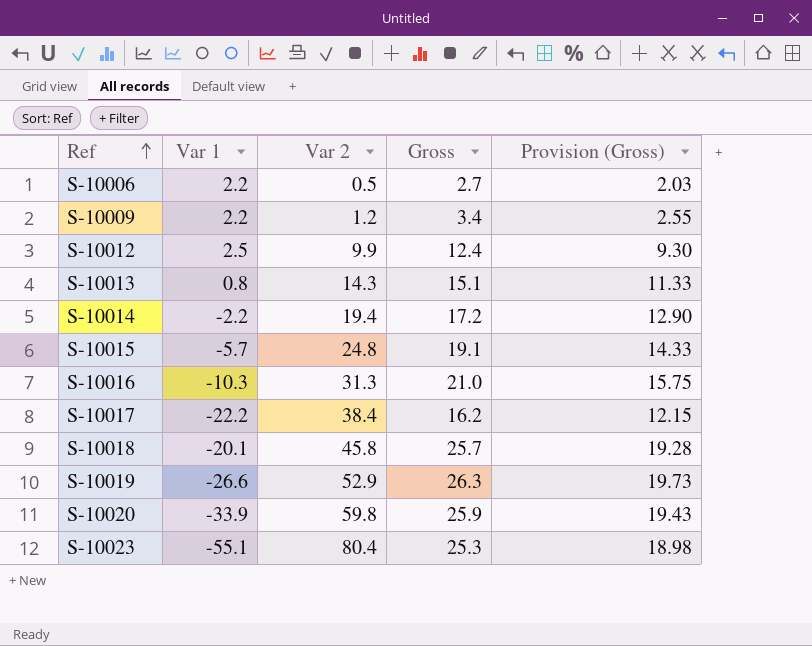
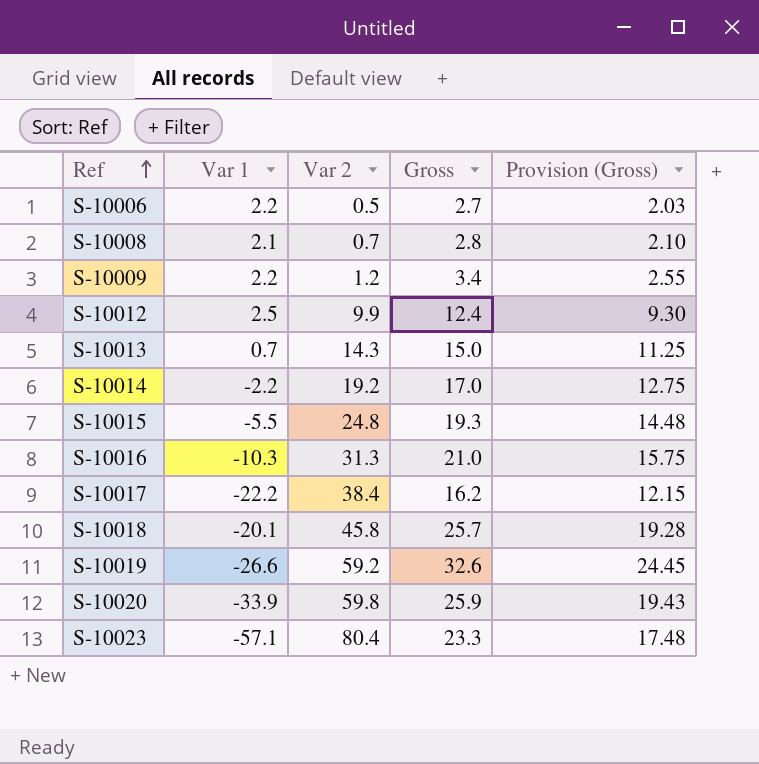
row S-10008: none -> 2.1 | 0.7 | 2.8 | 2.10
S-10013 | Var 1: 0.8 -> 0.7
S-10013 | Gross: 15.1 -> 15.0
S-10013 | Provision (Gross): 11.33 -> 11.25
S-10014 | Var 2: 19.4 -> 19.2
S-10014 | Gross: 17.2 -> 17.0
S-10014 | Provision (Gross): 12.90 -> 12.75
S-10015 | Var 1: -5.7 -> -5.5
S-10015 | Gross: 19.1 -> 19.3
S-10015 | Provision (Gross): 14.33 -> 14.48
S-10019 | Var 2: 52.9 -> 59.2
S-10019 | Gross: 26.3 -> 32.6
S-10019 | Provision (Gross): 19.73 -> 24.45
S-10023 | Var 1: -55.1 -> -57.1
S-10023 | Gross: 25.3 -> 23.3
S-10023 | Provision (Gross): 18.98 -> 17.48

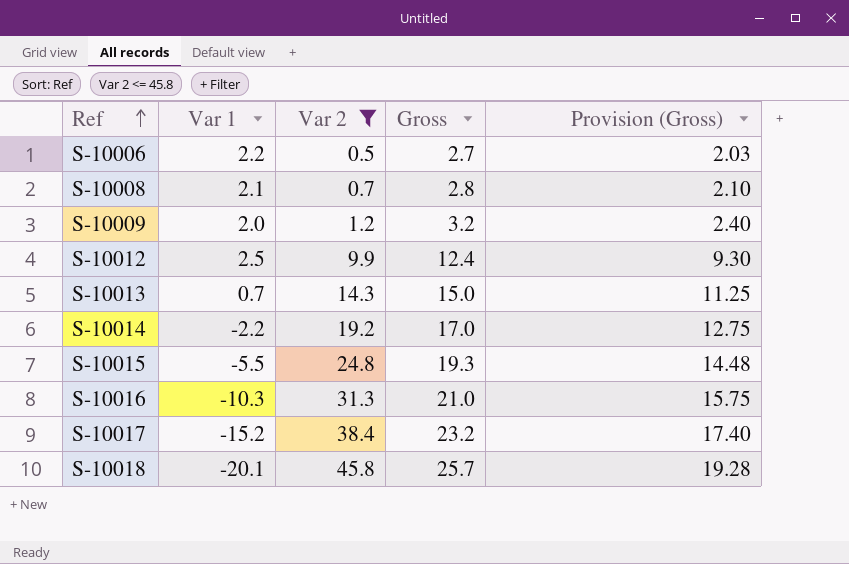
filter: none -> Var 2 <= 45.8
S-10009 | Var 1: 2.2 -> 2.0
S-10009 | Gross: 3.4 -> 3.2
S-10009 | Provision (Gross): 2.55 -> 2.40
S-10017 | Var 1: -22.2 -> -15.2
S-10017 | Gross: 16.2 -> 23.2
S-10017 | Provision (Gross): 12.15 -> 17.40

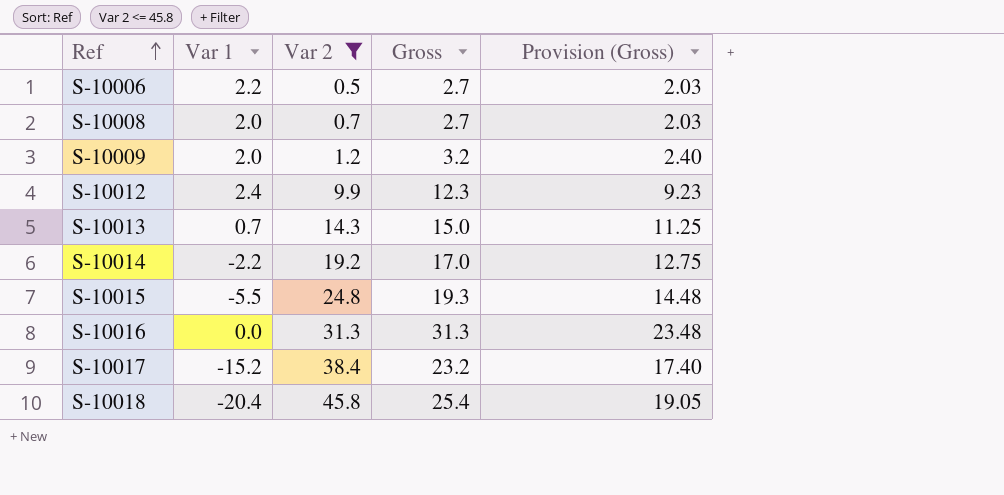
S-10008 | Var 1: 2.1 -> 2.0
S-10008 | Gross: 2.8 -> 2.7
S-10008 | Provision (Gross): 2.10 -> 2.03
S-10012 | Var 1: 2.5 -> 2.4
S-10012 | Gross: 12.4 -> 12.3
S-10012 | Provision (Gross): 9.30 -> 9.23
S-10016 | Var 1: -10.3 -> 0.0
S-10016 | Gross: 21.0 -> 31.3
S-10016 | Provision (Gross): 15.75 -> 23.48
S-10018 | Var 1: -20.1 -> -20.4
S-10018 | Gross: 25.7 -> 25.4
S-10018 | Provision (Gross): 19.28 -> 19.05

